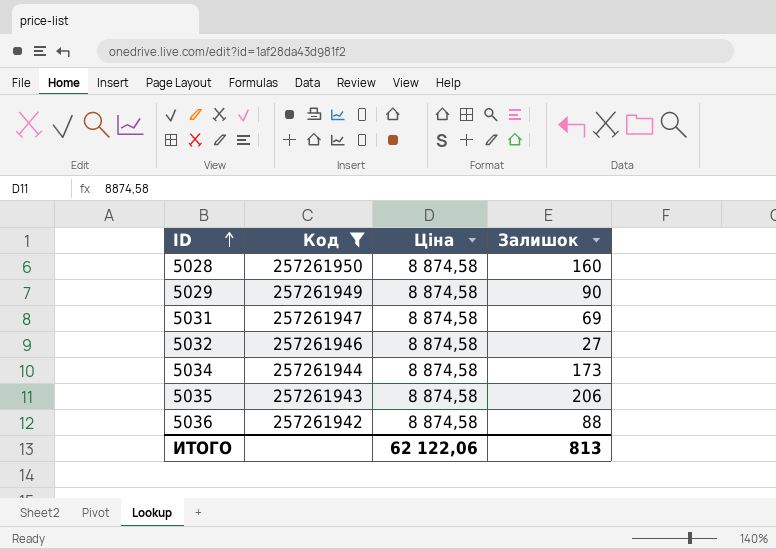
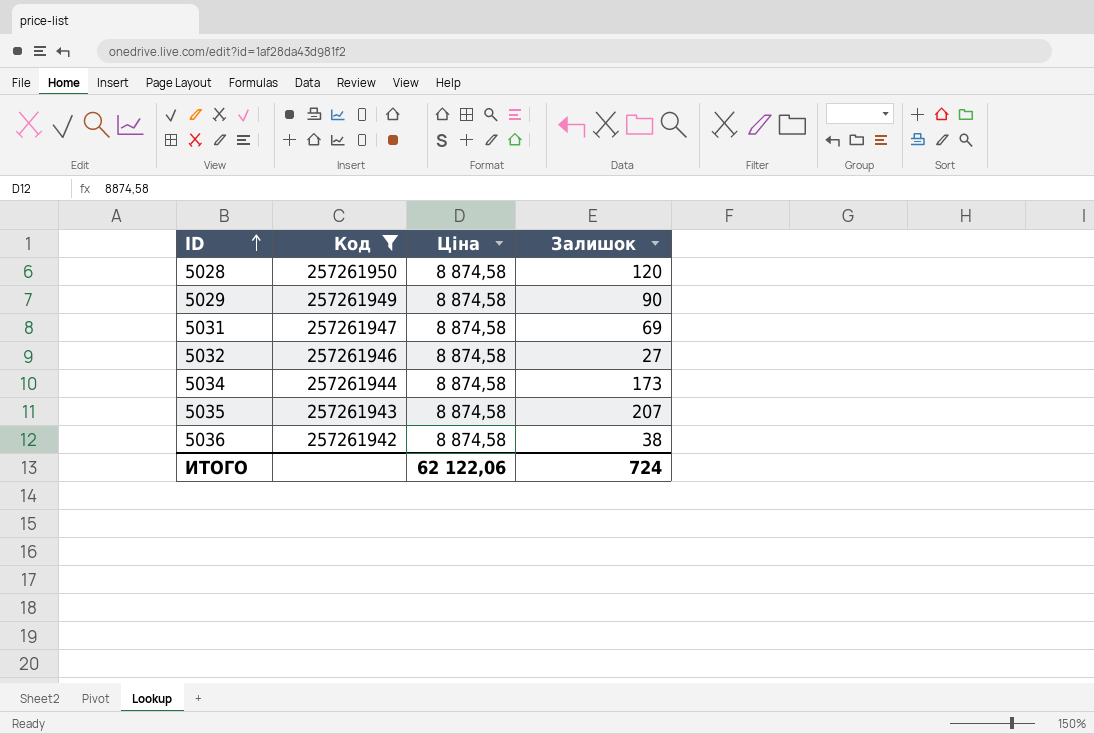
5028 | Залишок: 160 -> 120
5035 | Залишок: 206 -> 207
5036 | Залишок: 88 -> 38
ИТОГО | Залишок: 813 -> 724

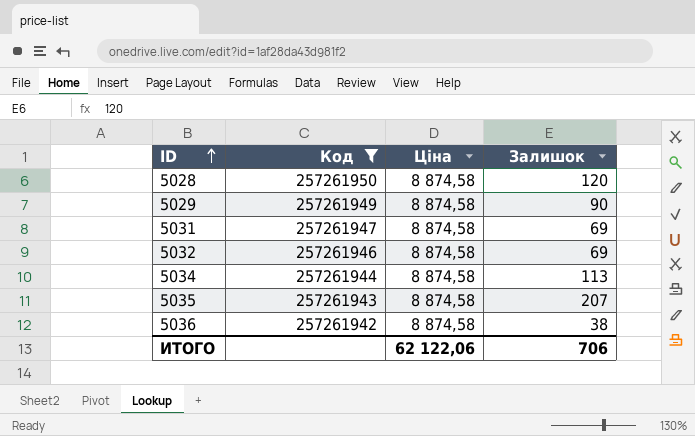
5032 | Залишок: 27 -> 69
5034 | Залишок: 173 -> 113
ИТОГО | Залишок: 724 -> 706

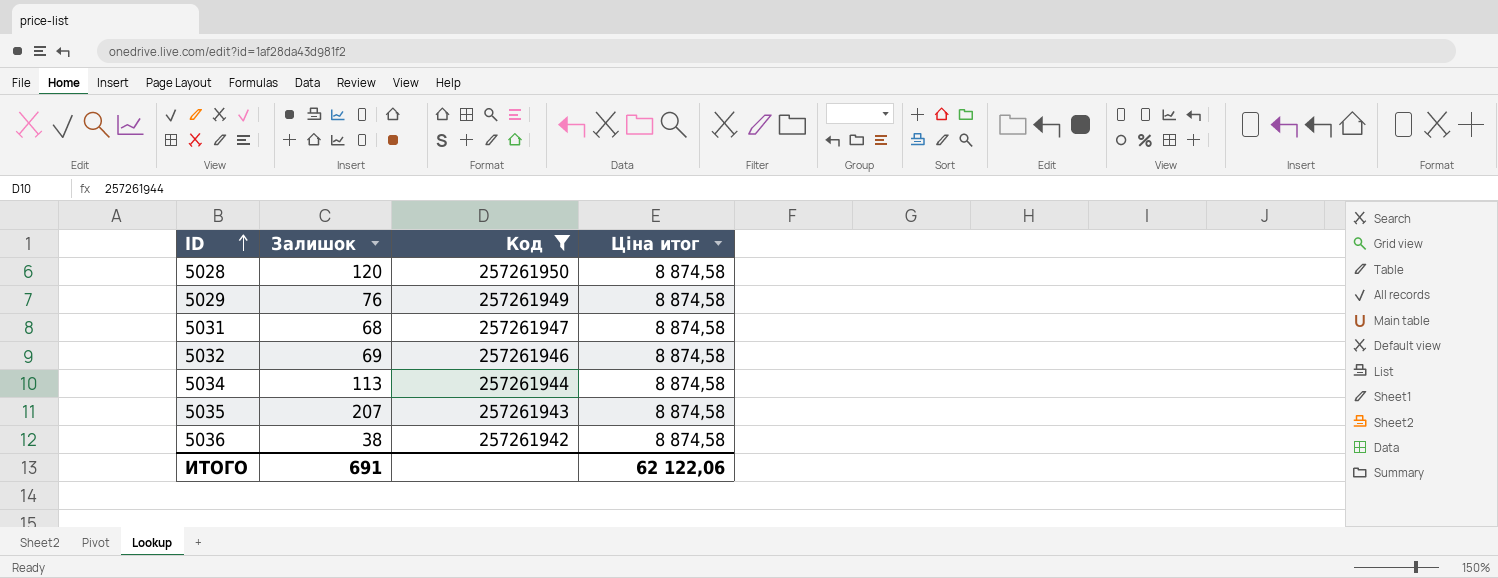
column Залишок | position: 4 -> 2
column name: Ціна -> Ціна итог
5029 | Залишок: 90 -> 76
5031 | Залишок: 69 -> 68
ИТОГО | Залишок: 706 -> 691

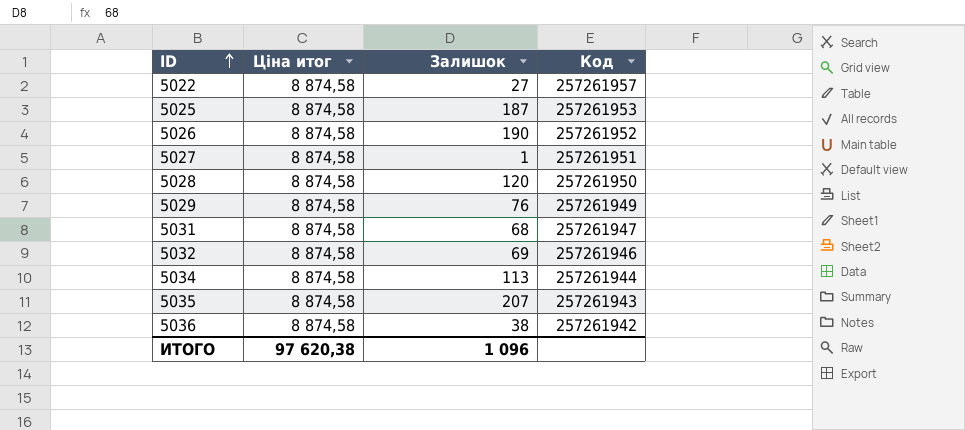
filter: Код <= 257261950 -> none
column Ціна итог | position: 4 -> 2
ИТОГО | Ціна итог: 62 122,06 -> 97 620,38
ИТОГО | Залишок: 691 -> 1 096

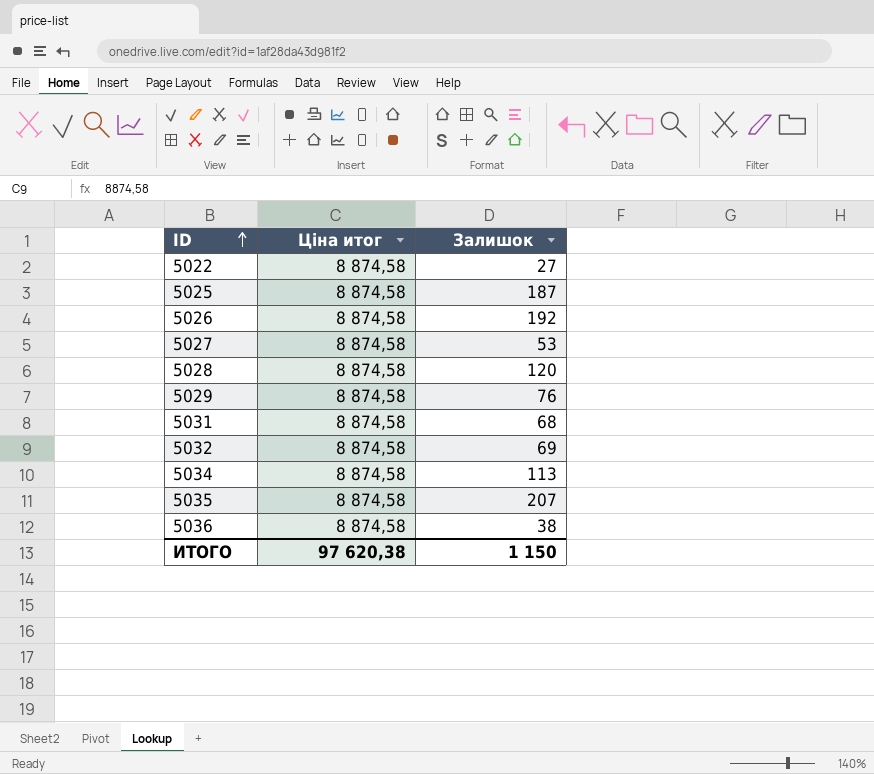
column Код | position: 4 -> none
5026 | Залишок: 190 -> 192
5027 | Залишок: 1 -> 53
ИТОГО | Залишок: 1 096 -> 1 150

